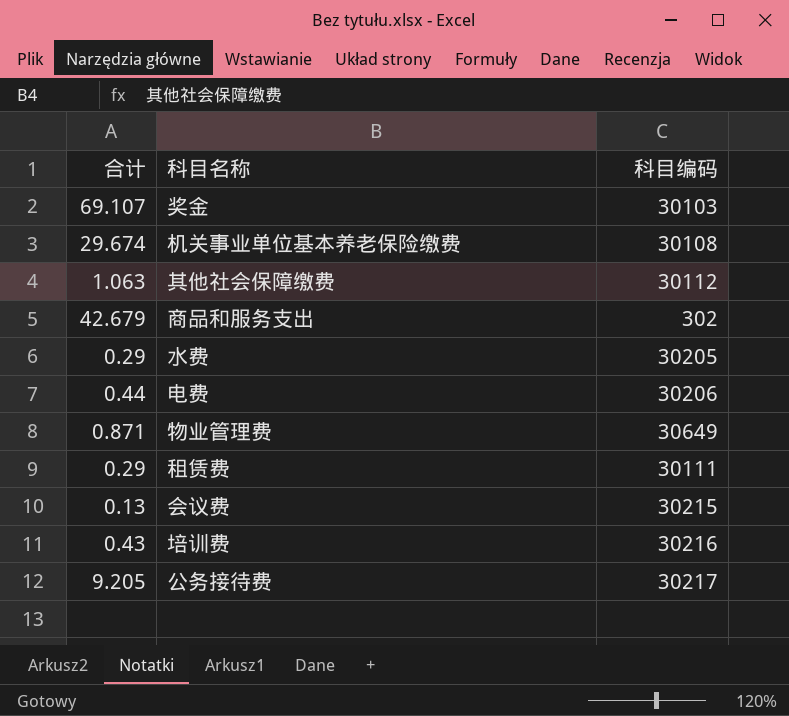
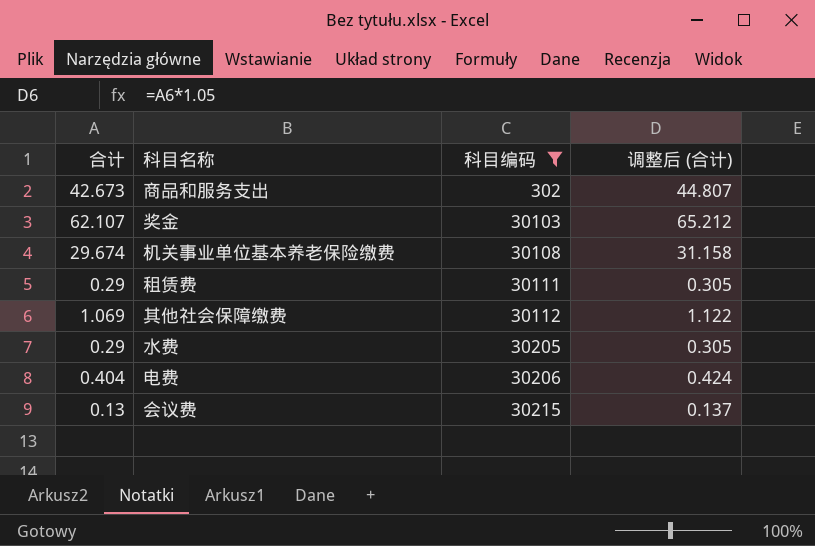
filter: none -> 科目编码 <= 30215
row order: none -> 科目编码 ascending
column 调整后 (合计) | formula: none -> [合计] * 1.05
商品和服务支出 | 合计: 42.679 -> 42.673
奖金 | 合计: 69.107 -> 62.107
其他社会保障缴费 | 合计: 1.063 -> 1.069
电费 | 合计: 0.44 -> 0.404

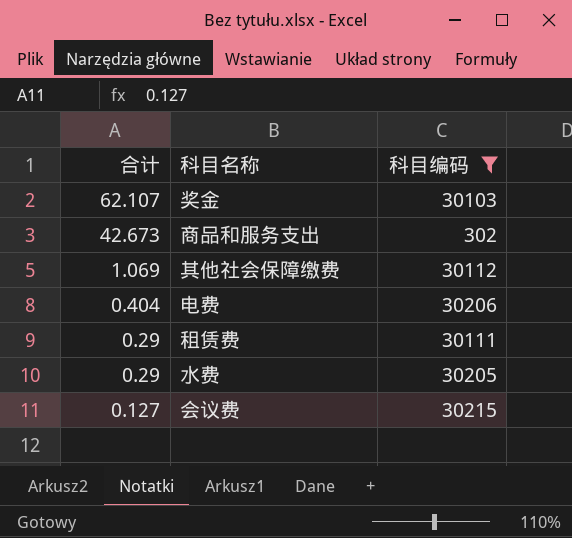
row order: 科目编码 ascending -> 合计 descending
column 调整后 (合计) | formula: [合计] * 1.05 -> none
row 机关事业单位基本养老保险缴费: 29.674 | 30108 | 31.158 -> none
会议费 | 合计: 0.13 -> 0.127

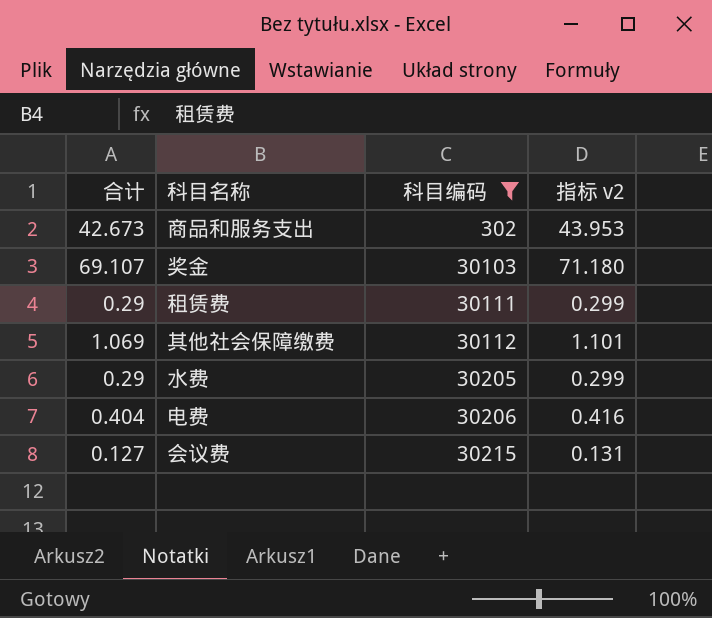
row order: 合计 descending -> 科目编码 ascending
column 指标 v2 | formula: none -> [合计] * 1.03
奖金 | 合计: 62.107 -> 69.107

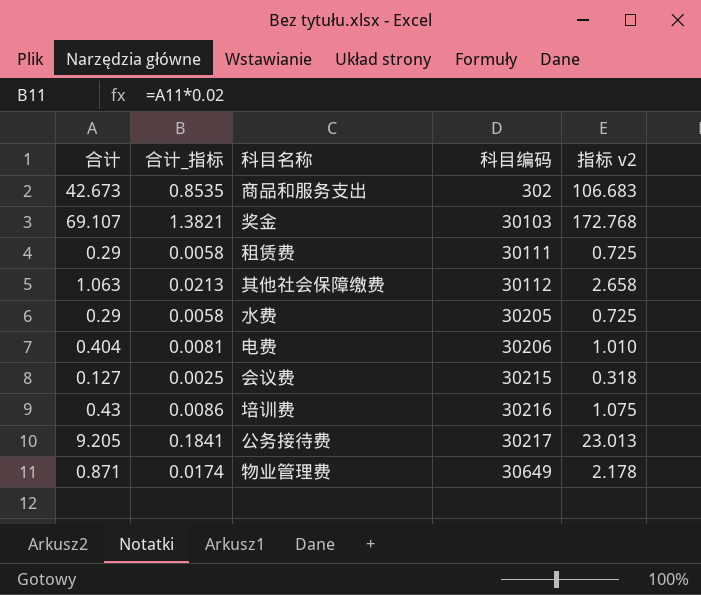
filter: 科目编码 <= 30215 -> none
column 合计_指标 | formula: none -> [合计] * 0.02
column 指标 v2 | formula: [合计] * 1.03 -> [合计] * 2.5
其他社会保障缴费 | 合计: 1.069 -> 1.063

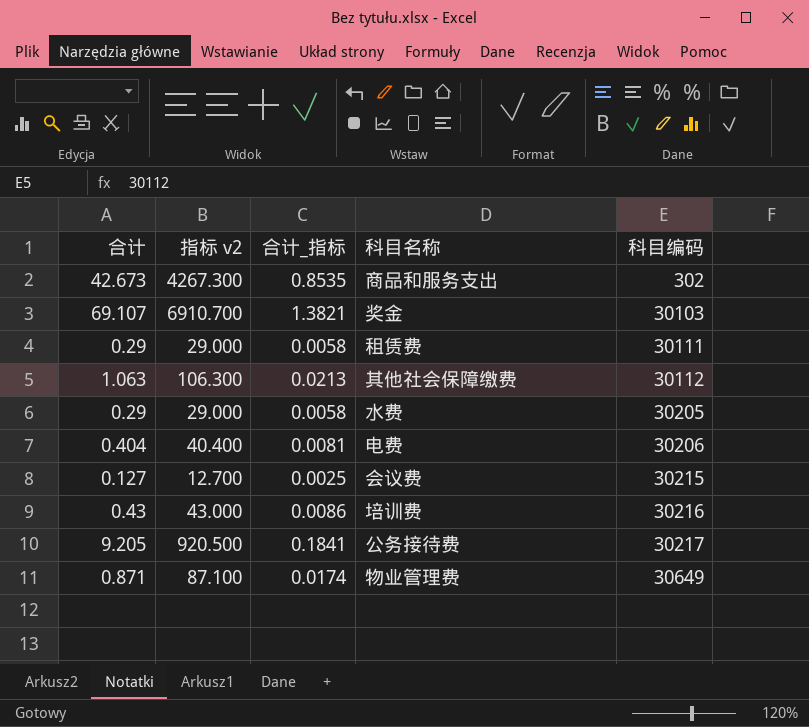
column 指标 v2 | formula: [合计] * 2.5 -> [合计] * 100
column 指标 v2 | position: 5 -> 2

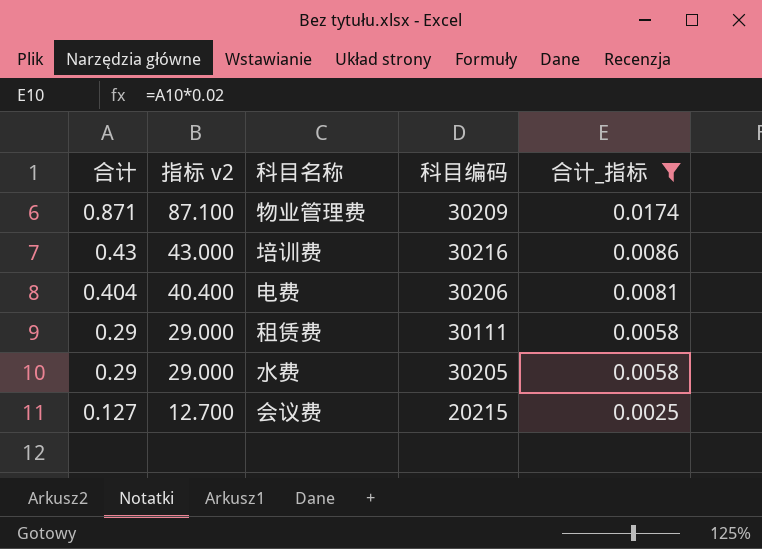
filter: none -> 合计_指标 <= 0.0174
row order: 科目编码 ascending -> 合计 descending
column 合计_指标 | position: 3 -> 5
物业管理费 | 科目编码: 30649 -> 30209
会议费 | 科目编码: 30215 -> 20215

